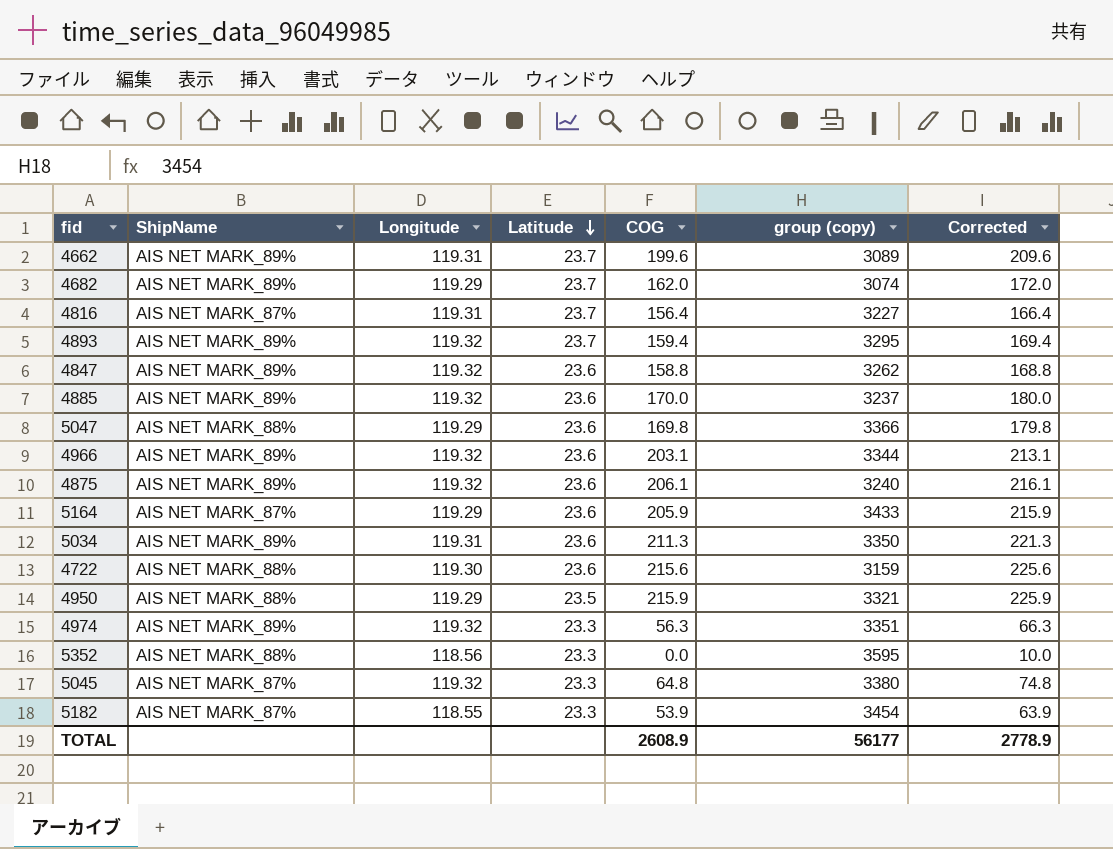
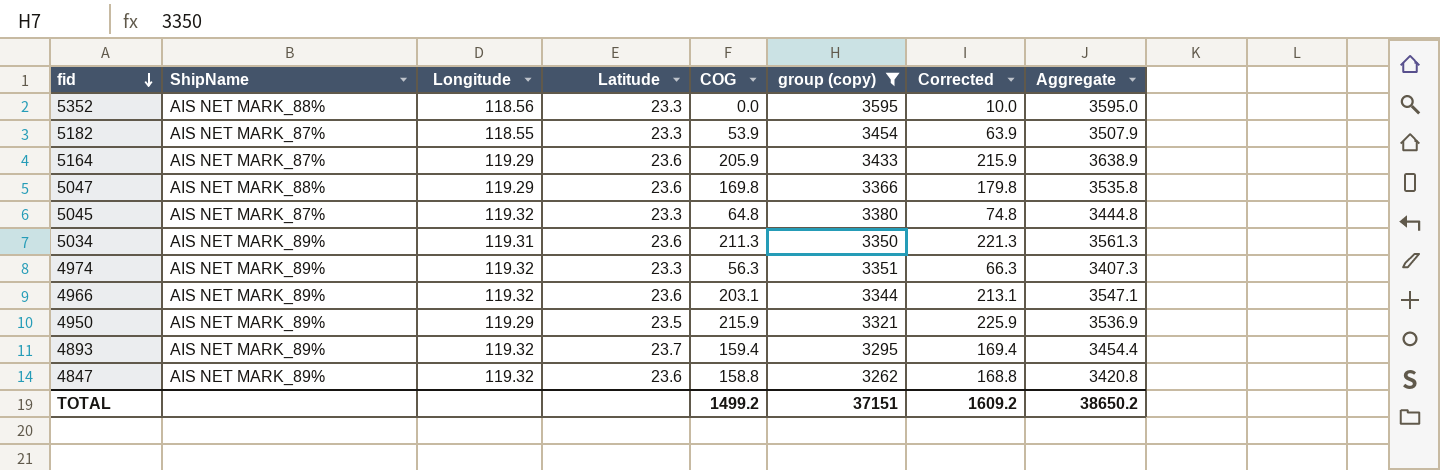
filter: none -> group (copy) >= 3262
row order: Latitude descending -> fid descending
column Aggregate | formula: none -> [COG] + [group (copy)]
4950 | ShipName: AIS NET MARK_88% -> AIS NET MARK_89%
TOTAL | COG: 2608.9 -> 1499.2
TOTAL | group (copy): 56177 -> 37151
TOTAL | Corrected: 2778.9 -> 1609.2

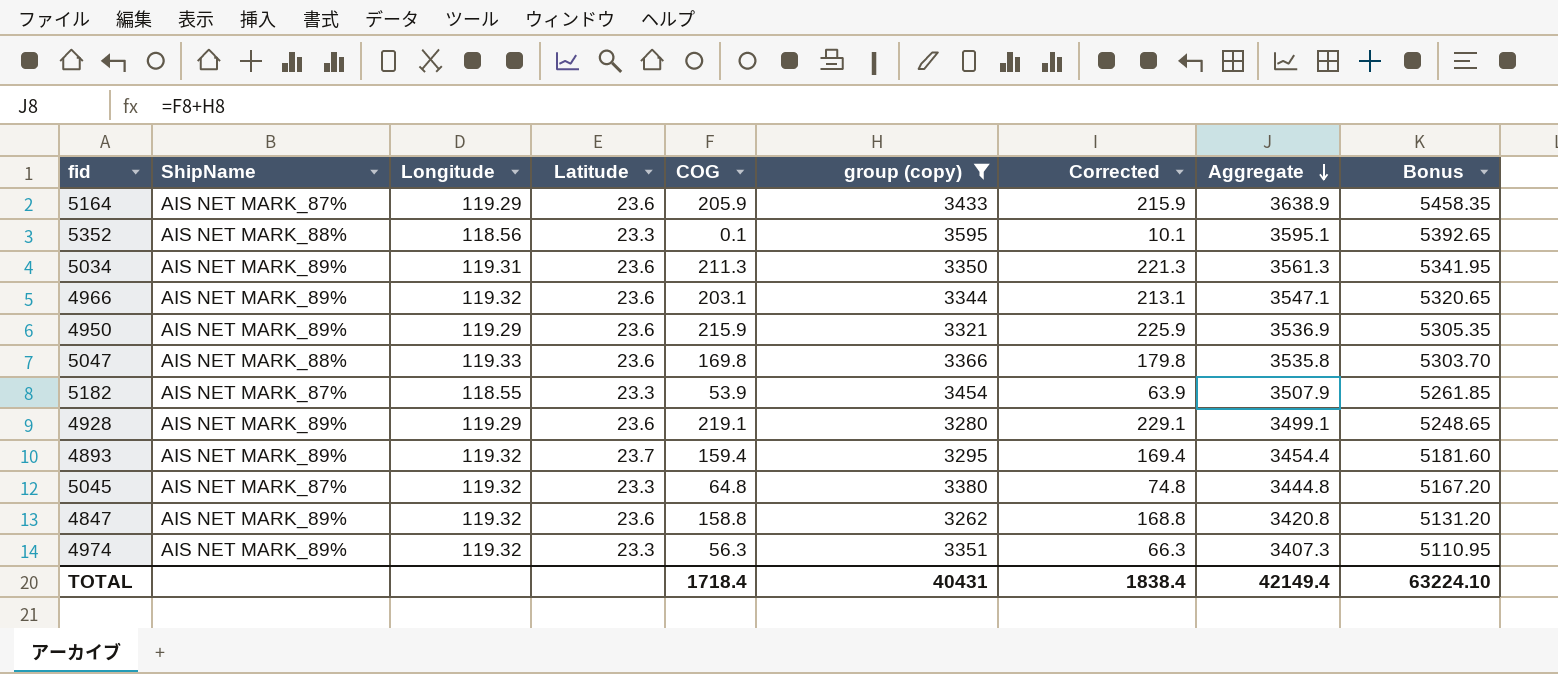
row order: fid descending -> Aggregate descending
column Bonus | formula: none -> [Aggregate] * 1.5
5352 | COG: 0.0 -> 0.1
5352 | Corrected: 10.0 -> 10.1
5352 | Aggregate: 3595.0 -> 3595.1
4950 | Latitude: 23.5 -> 23.6
5047 | Longitude: 119.29 -> 119.33
row 4928: none -> AIS NET MARK_89% | 119.29 | 23.6 | 219.1 | 3280 | 229.1 | 3499.1 | 5248.65
TOTAL | COG: 1499.2 -> 1718.4
TOTAL | group (copy): 37151 -> 40431
TOTAL | Corrected: 1609.2 -> 1838.4
TOTAL | Aggregate: 38650.2 -> 42149.4

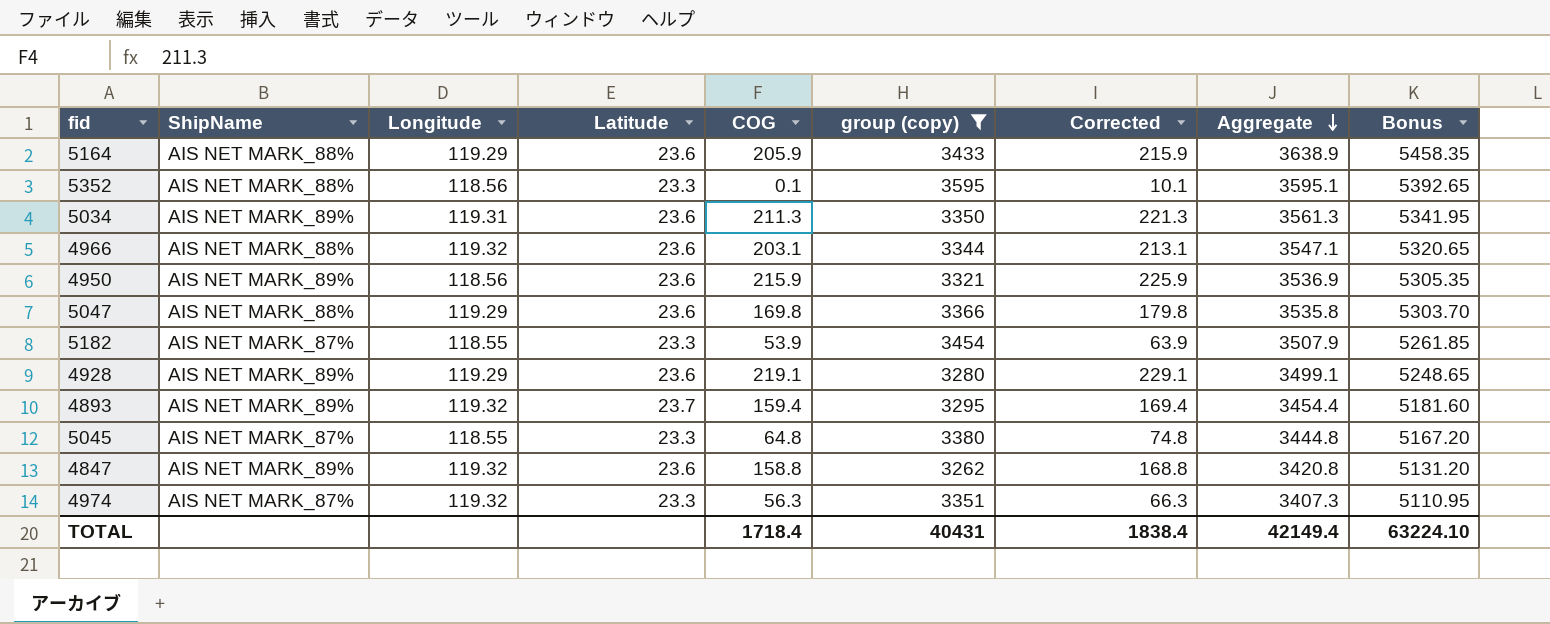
5164 | ShipName: AIS NET MARK_87% -> AIS NET MARK_88%
4966 | ShipName: AIS NET MARK_89% -> AIS NET MARK_88%
4950 | Longitude: 119.29 -> 118.56
5047 | Longitude: 119.33 -> 119.29
5045 | Longitude: 119.32 -> 118.55
4974 | ShipName: AIS NET MARK_89% -> AIS NET MARK_87%

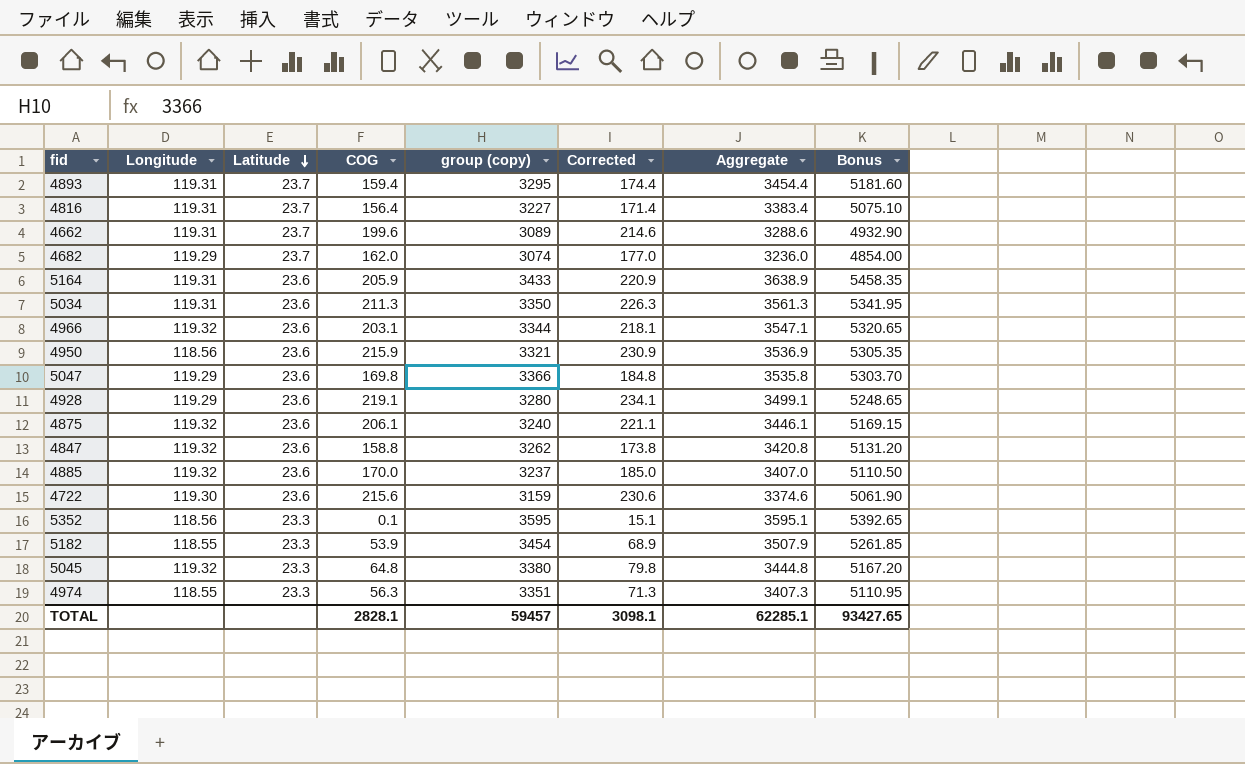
filter: group (copy) >= 3262 -> none
row order: Aggregate descending -> Latitude descending
column ShipName | position: 2 -> none
column Corrected | formula: [COG] + 10 -> [COG] + 15
4893 | Longitude: 119.32 -> 119.31
5164 | Longitude: 119.29 -> 119.31
5045 | Longitude: 118.55 -> 119.32
4974 | Longitude: 119.32 -> 118.55
TOTAL | COG: 1718.4 -> 2828.1
TOTAL | group (copy): 40431 -> 59457
TOTAL | Corrected: 1838.4 -> 3098.1
TOTAL | Aggregate: 42149.4 -> 62285.1
TOTAL | Bonus: 63224.10 -> 93427.65

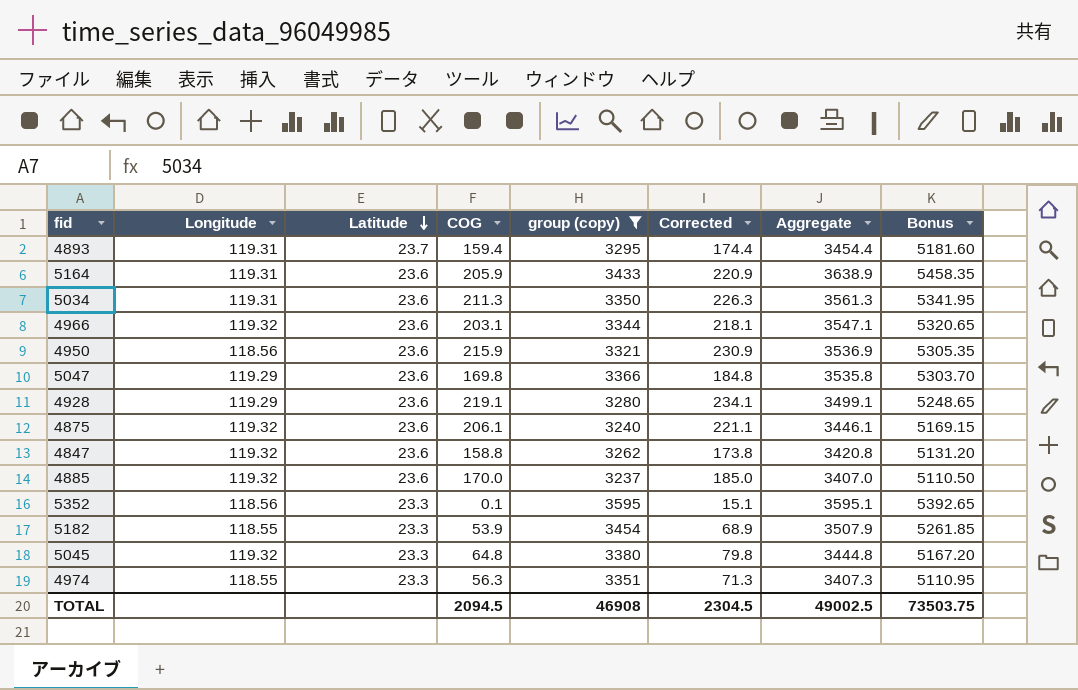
filter: none -> group (copy) >= 3237
TOTAL | COG: 2828.1 -> 2094.5
TOTAL | group (copy): 59457 -> 46908
TOTAL | Corrected: 3098.1 -> 2304.5
TOTAL | Aggregate: 62285.1 -> 49002.5
TOTAL | Bonus: 93427.65 -> 73503.75

